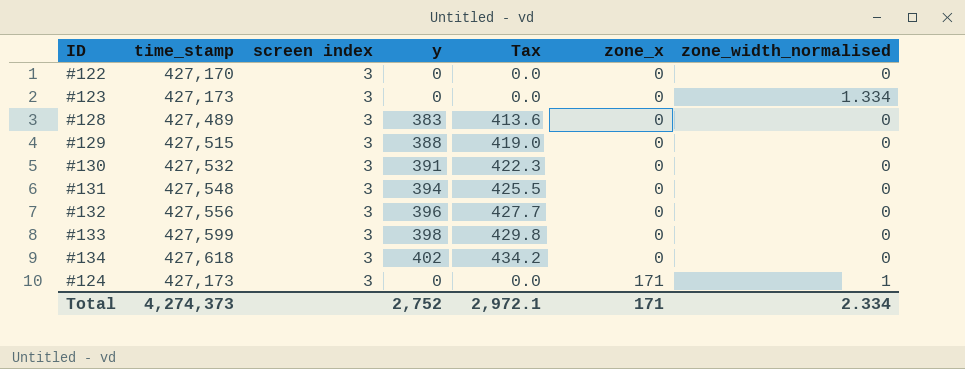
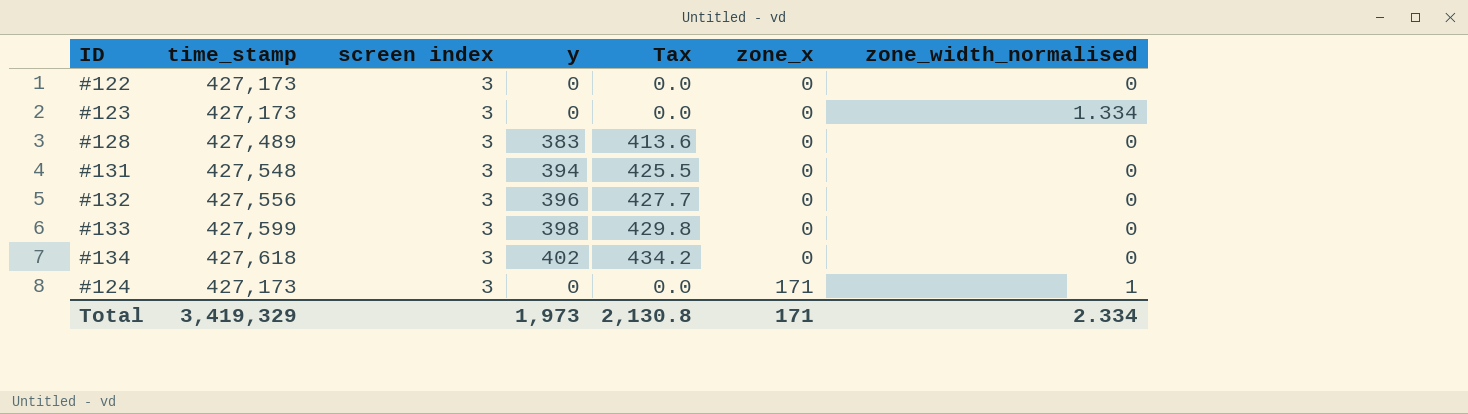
row #129: 427,515 | 3 | 388 | 419.0 | 0 | 0 -> none
row #130: 427,532 | 3 | 391 | 422.3 | 0 | 0 -> none
#122 | time_stamp: 427,170 -> 427,173
Total | time_stamp: 4,274,373 -> 3,419,329
Total | y: 2,752 -> 1,973
Total | Tax: 2,972.1 -> 2,130.8

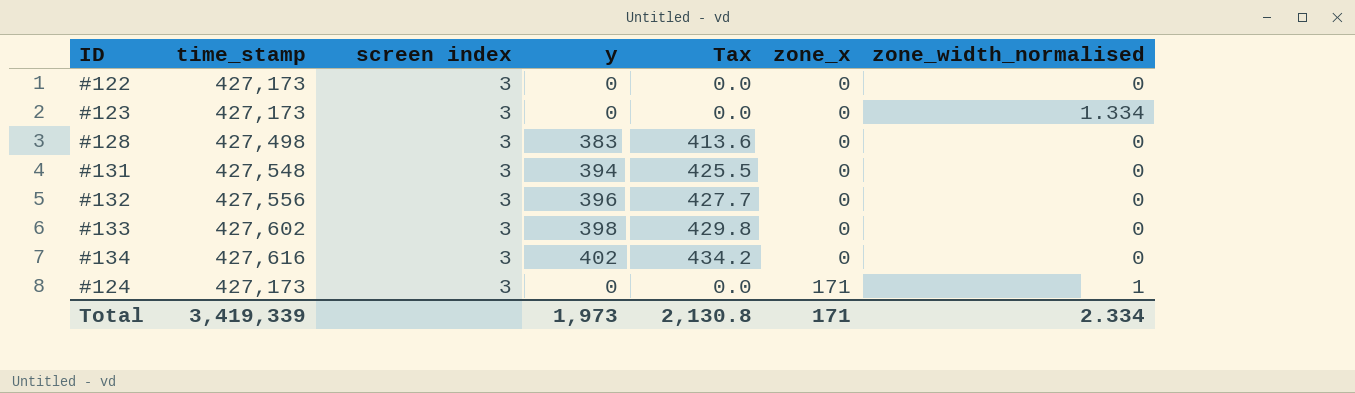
#128 | time_stamp: 427,489 -> 427,498
#133 | time_stamp: 427,599 -> 427,602
#134 | time_stamp: 427,618 -> 427,616
Total | time_stamp: 3,419,329 -> 3,419,339

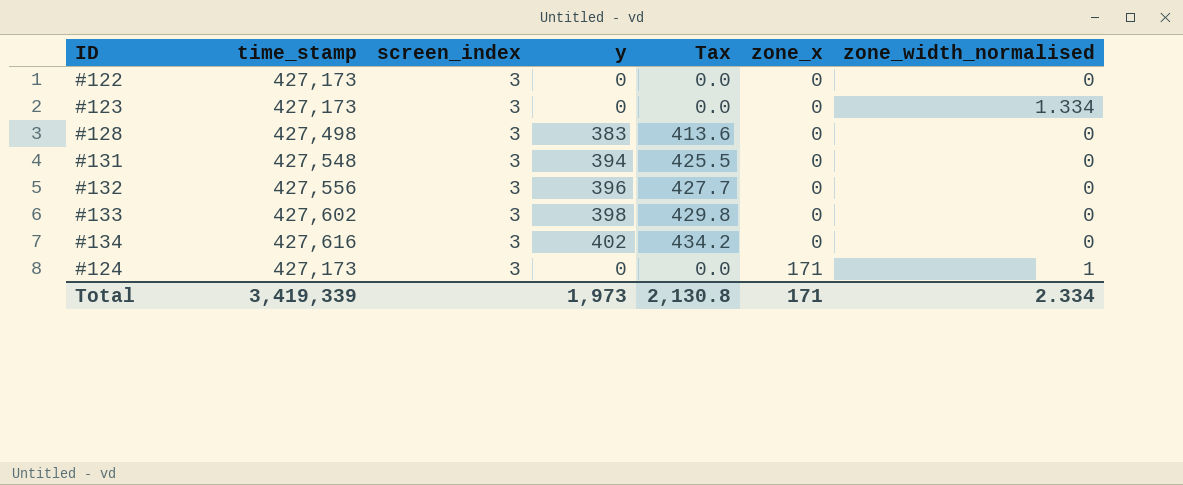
column name: screen index -> screen_index

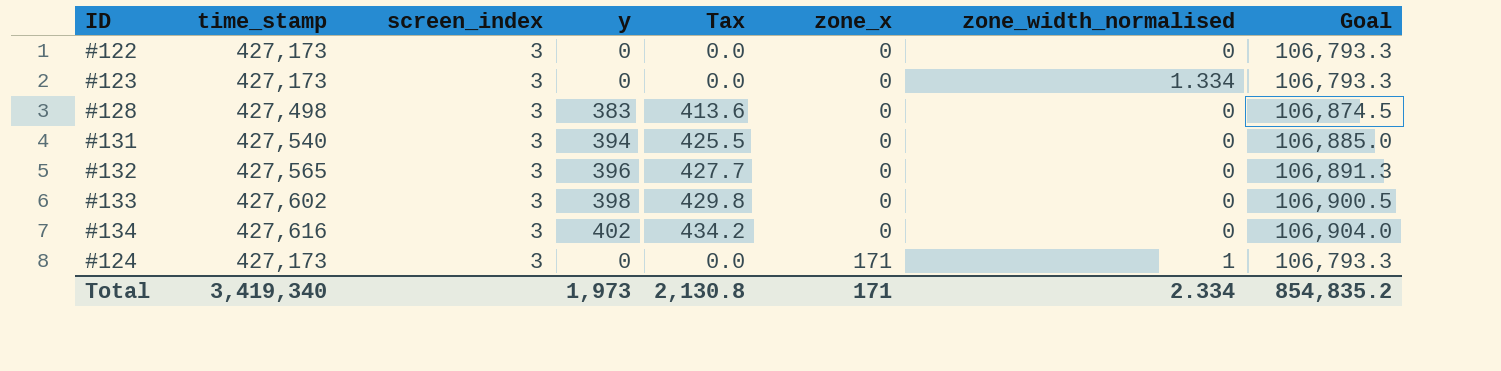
column Goal | formula: none -> [time_stamp] * 0.25
#131 | time_stamp: 427,548 -> 427,540
#132 | time_stamp: 427,556 -> 427,565
Total | time_stamp: 3,419,339 -> 3,419,340

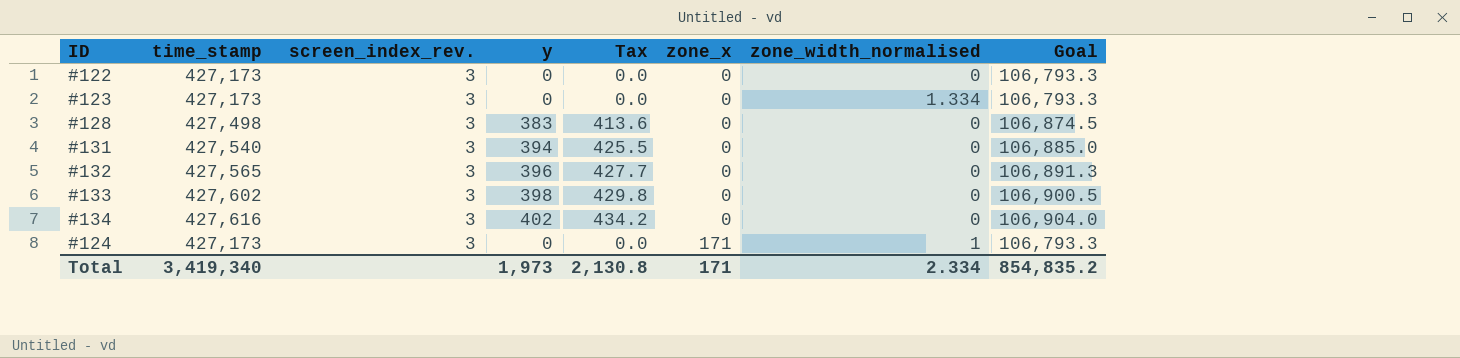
column name: screen_index -> screen_index_rev.

